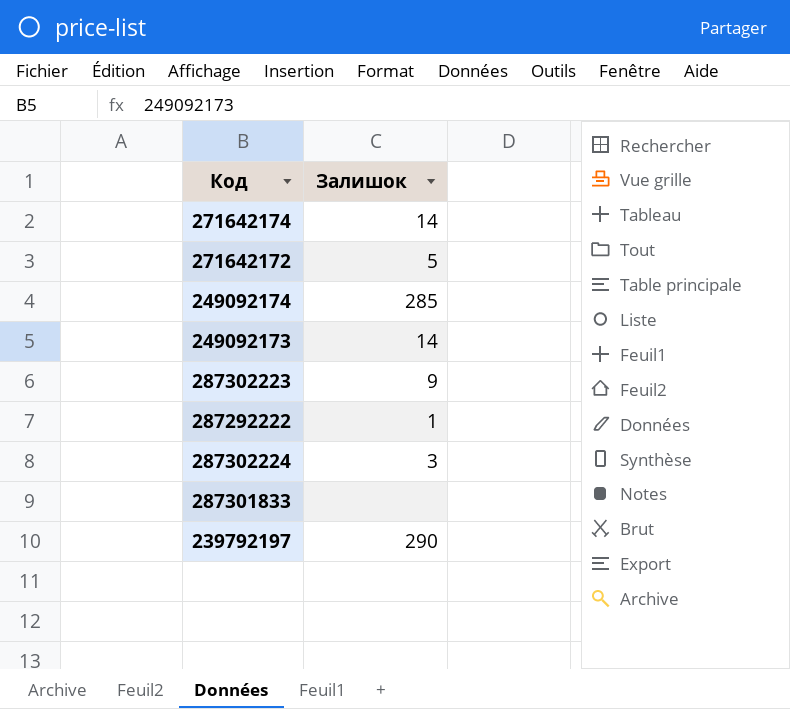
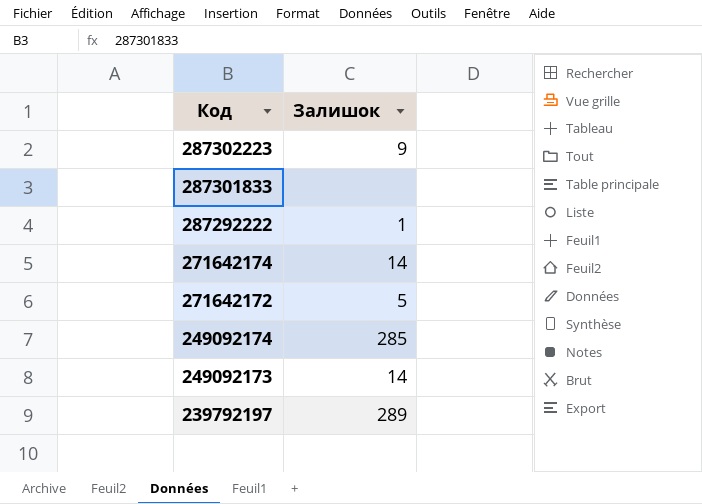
row order: none -> Код descending
row 287302224: 3 -> none
239792197 | Залишок: 290 -> 289

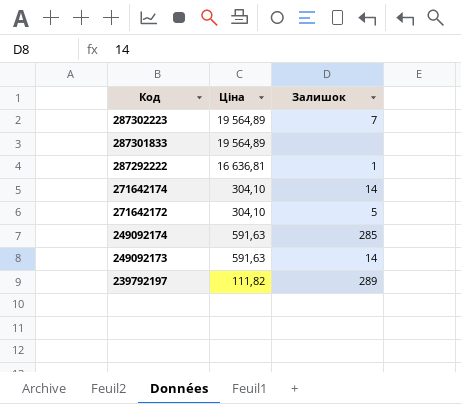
column Ціна | position: none -> 2
287302223 | Залишок: 9 -> 7

